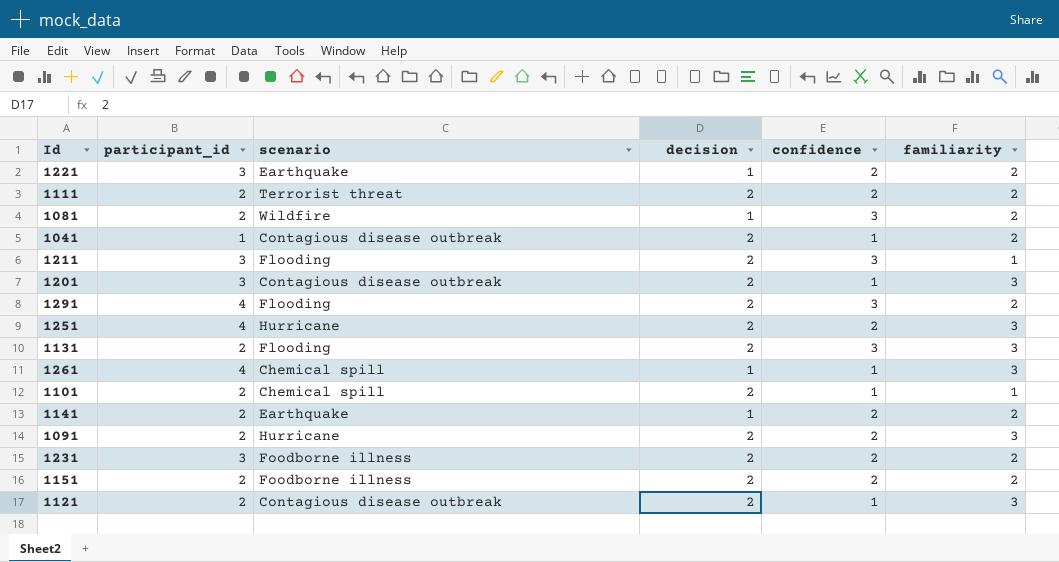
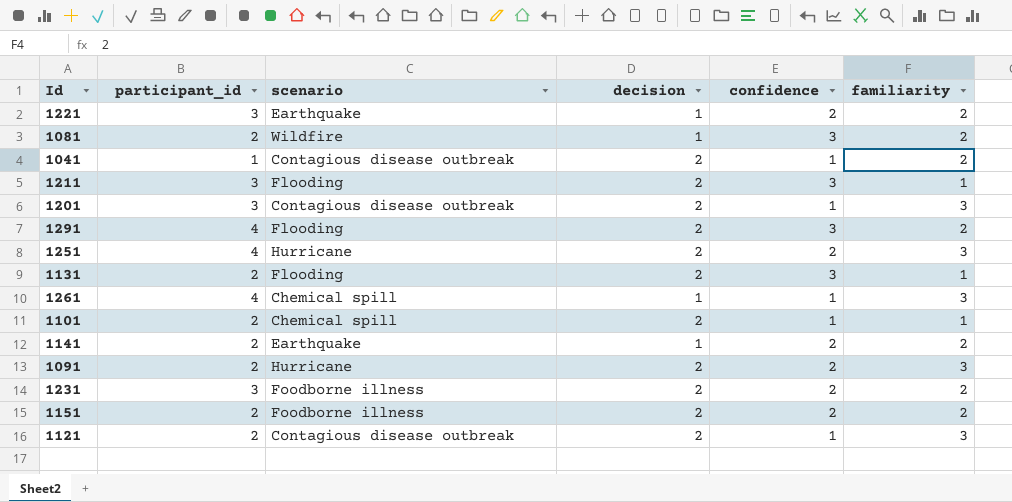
row 1111: 2 | Terrorist threat | 2 | 2 | 2 -> none
1131 | familiarity: 3 -> 1

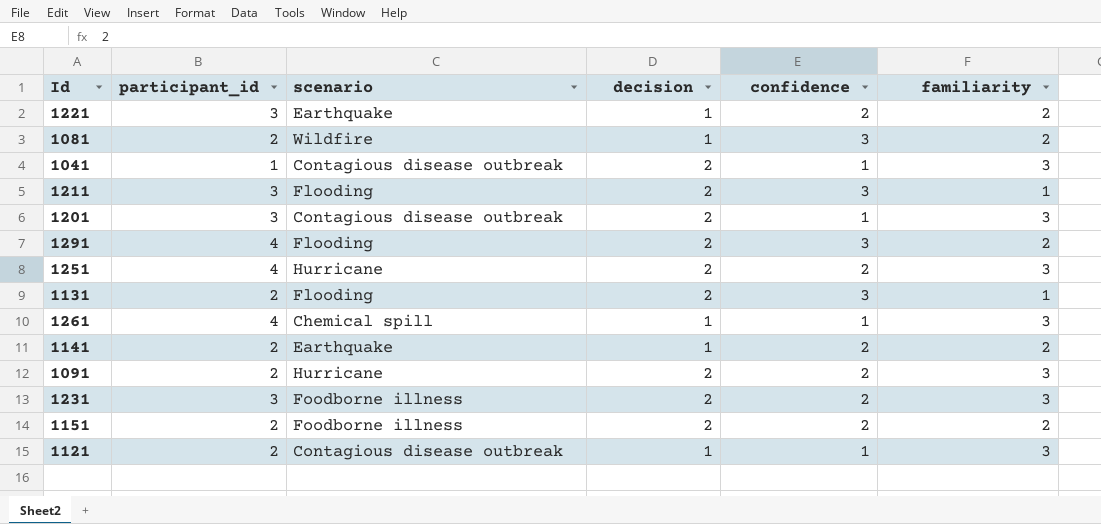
row 1101: 2 | Chemical spill | 2 | 1 | 1 -> none
1041 | familiarity: 2 -> 3
1231 | familiarity: 2 -> 3
1121 | decision: 2 -> 1

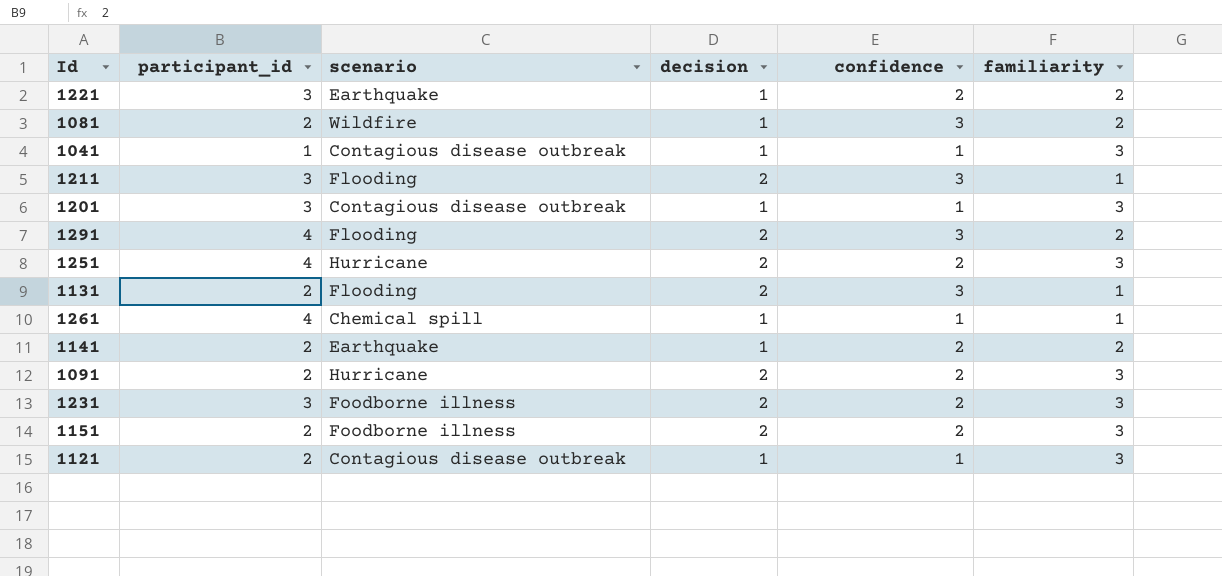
1041 | decision: 2 -> 1
1201 | decision: 2 -> 1
1261 | familiarity: 3 -> 1
1151 | familiarity: 2 -> 3

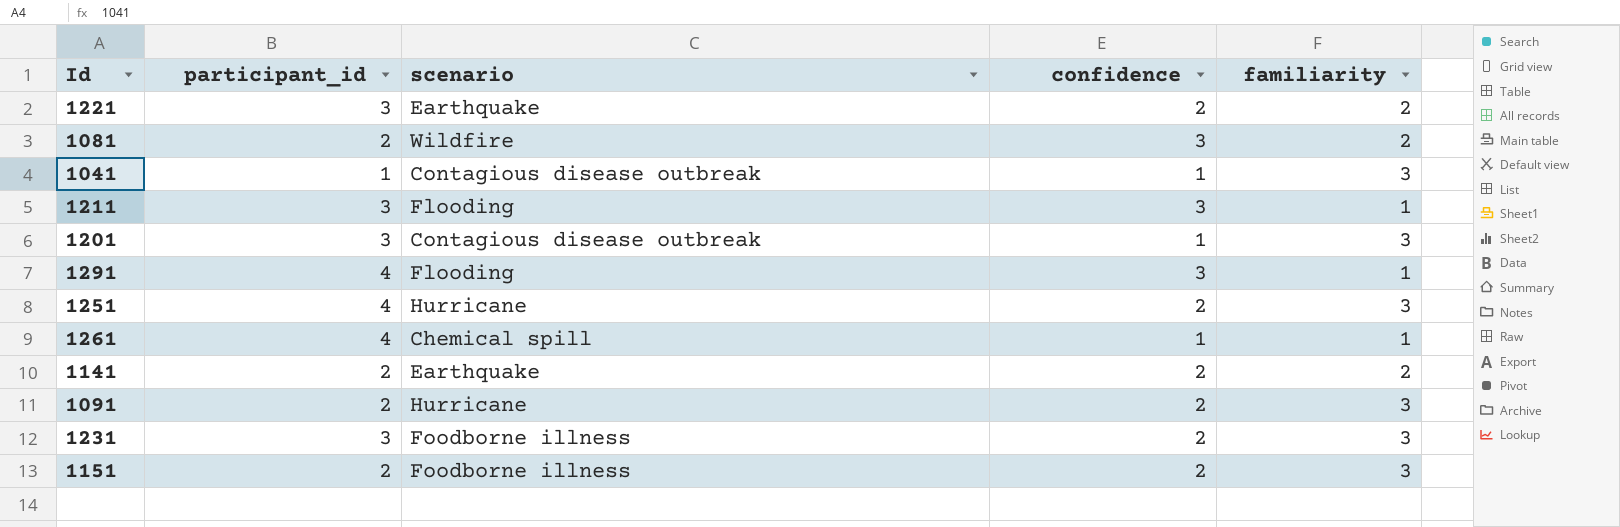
column decision | position: 4 -> none
row 1131: 2 | Flooding | 2 | 3 | 1 -> none
row 1121: 2 | Contagious disease outbreak | 1 | 1 | 3 -> none
1291 | familiarity: 2 -> 1

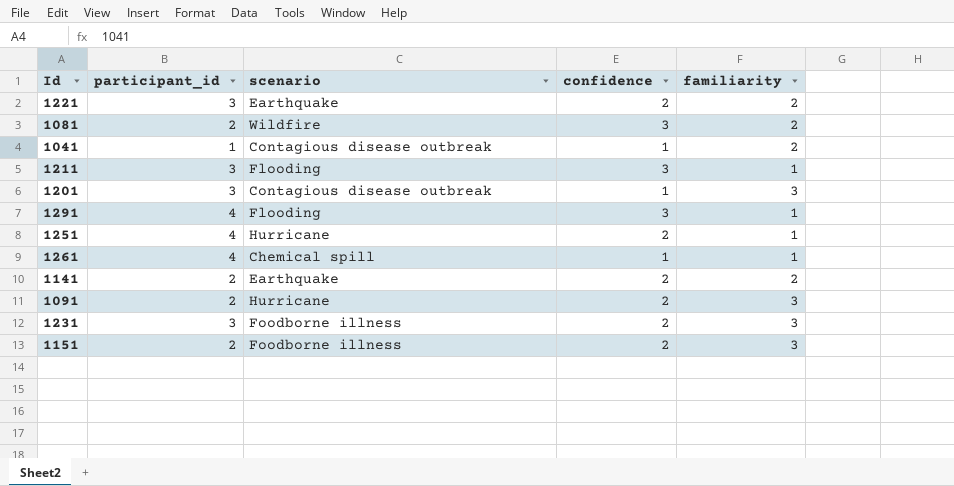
1041 | familiarity: 3 -> 2
1251 | familiarity: 3 -> 1

